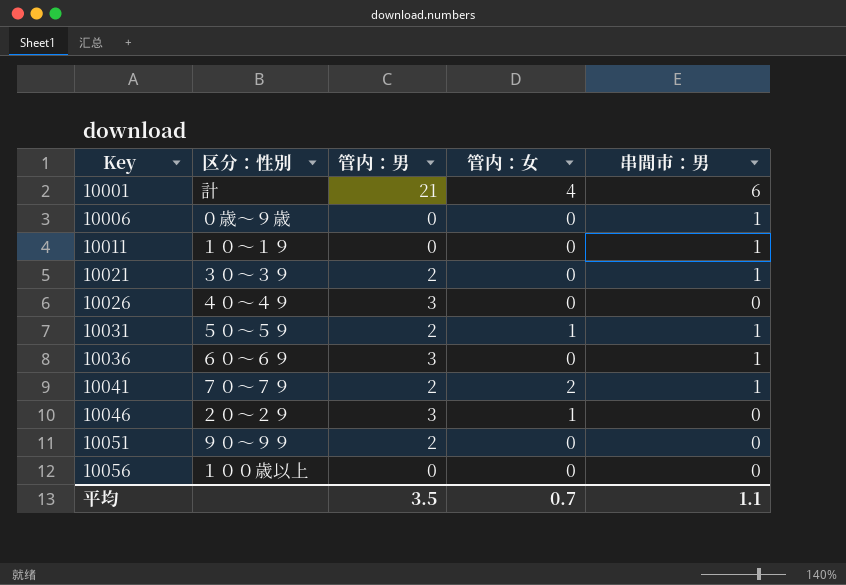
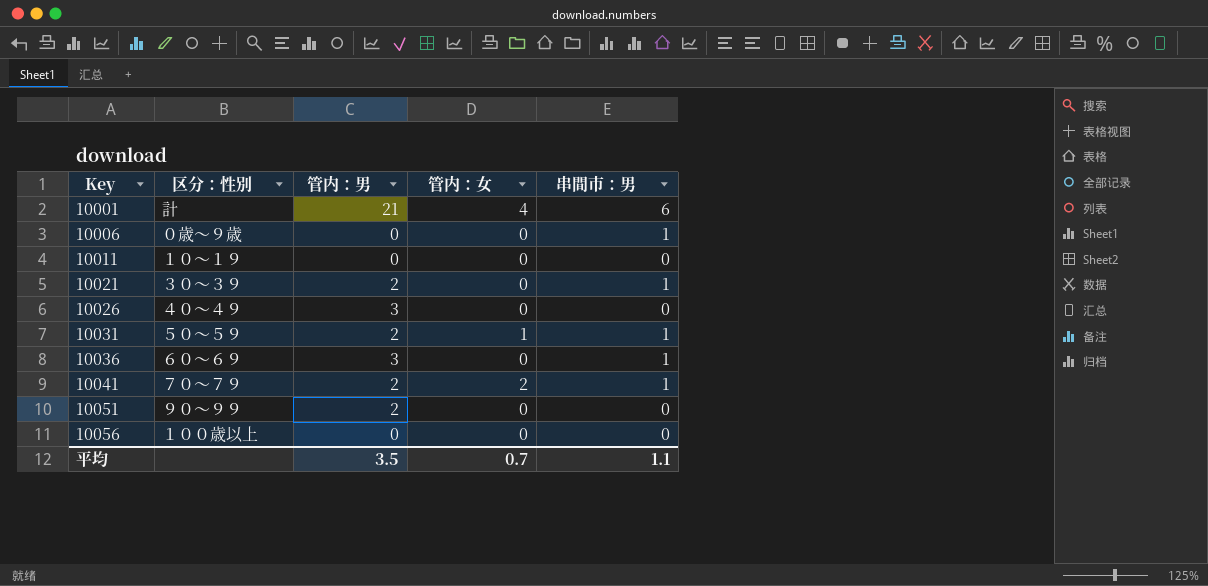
row 10046: ２０～２９ | 3 | 1 | 0 -> none
10011 | 串間市：男: 1 -> 0

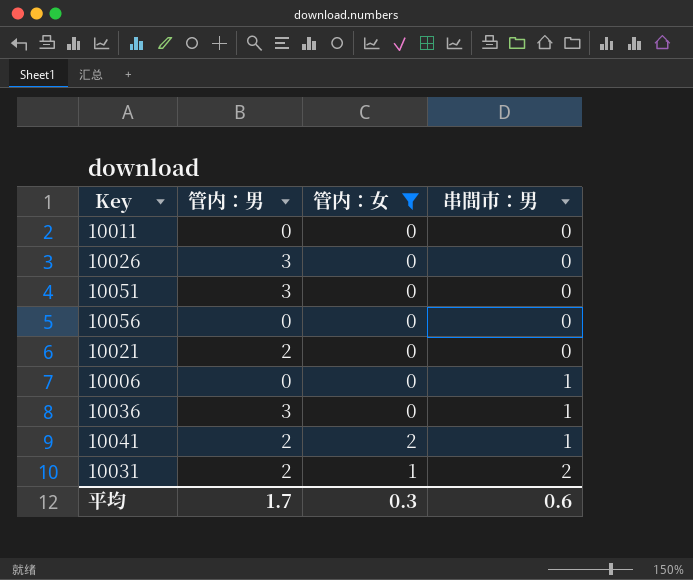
filter: none -> 管内：女 != 4
row order: Key ascending -> 串間市：男 ascending
column 区分：性別 | position: 2 -> none
10051 | 管内：男: 2 -> 3
10021 | 串間市：男: 1 -> 0
10031 | 串間市：男: 1 -> 2
平均 | 管内：男: 3.5 -> 1.7
平均 | 管内：女: 0.7 -> 0.3
平均 | 串間市：男: 1.1 -> 0.6

